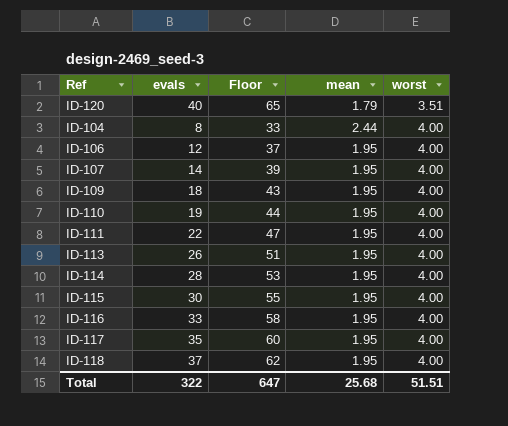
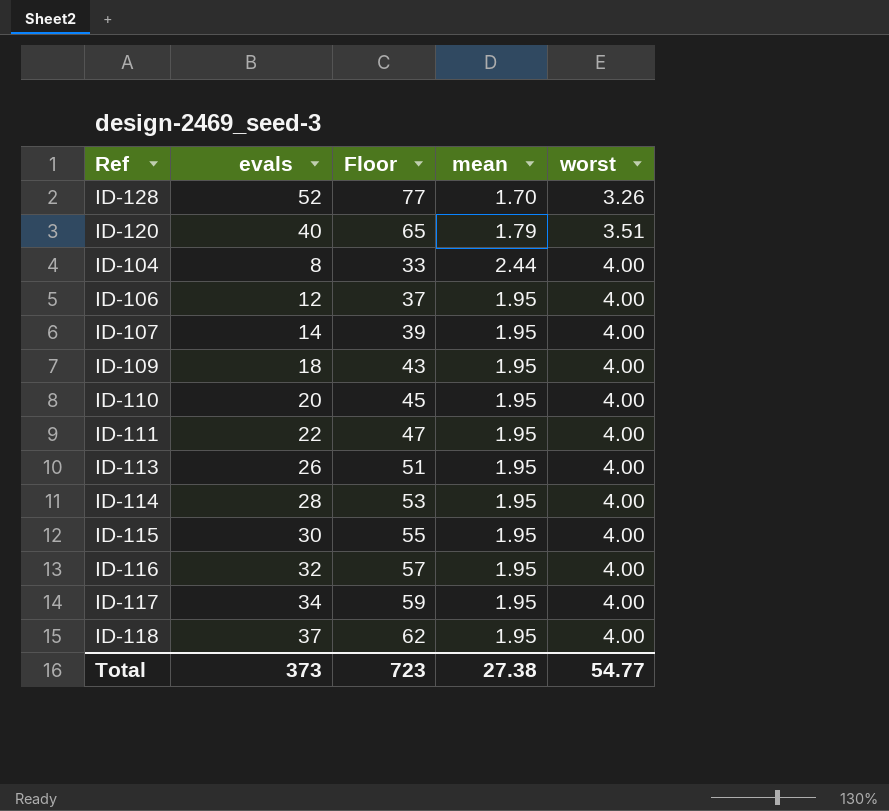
row ID-128: none -> 52 | 77 | 1.70 | 3.26
ID-110 | evals: 19 -> 20
ID-110 | Floor: 44 -> 45
ID-116 | evals: 33 -> 32
ID-116 | Floor: 58 -> 57
ID-117 | evals: 35 -> 34
ID-117 | Floor: 60 -> 59
Total | evals: 322 -> 373
Total | Floor: 647 -> 723
Total | mean: 25.68 -> 27.38
Total | worst: 51.51 -> 54.77

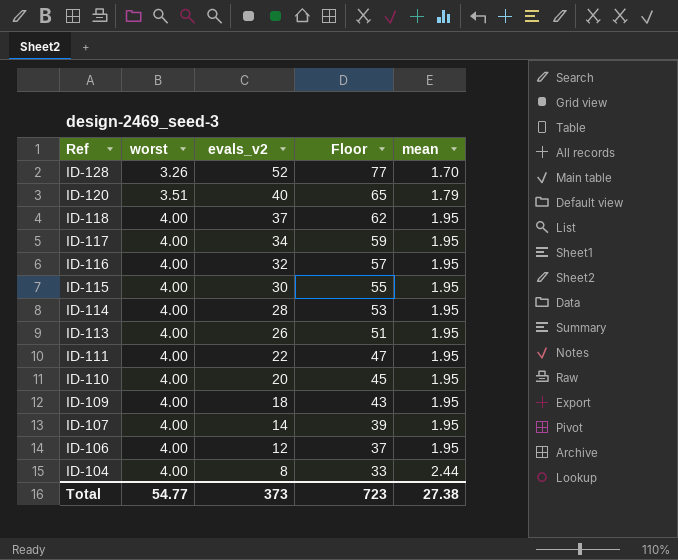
row order: worst ascending -> Ref descending
column worst | position: 5 -> 2
column name: evals -> evals_v2

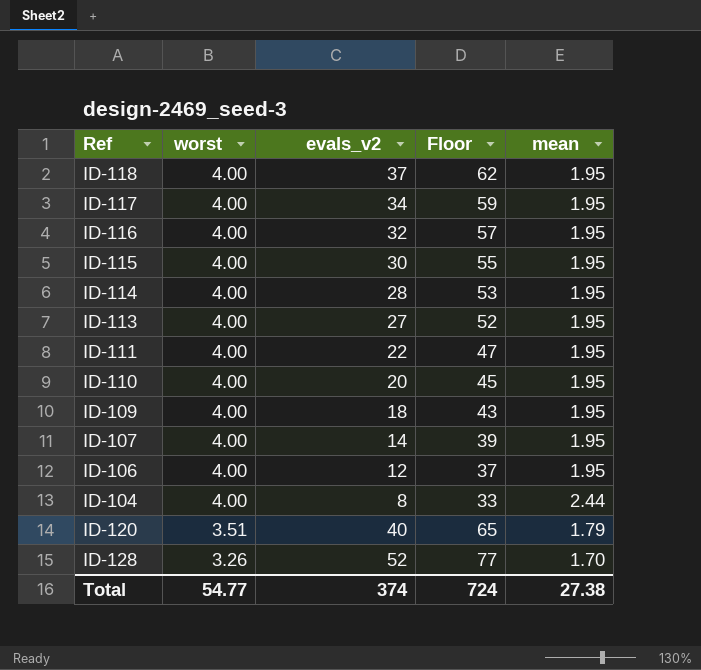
row order: Ref descending -> worst descending
ID-113 | evals_v2: 26 -> 27
ID-113 | Floor: 51 -> 52
Total | evals_v2: 373 -> 374
Total | Floor: 723 -> 724

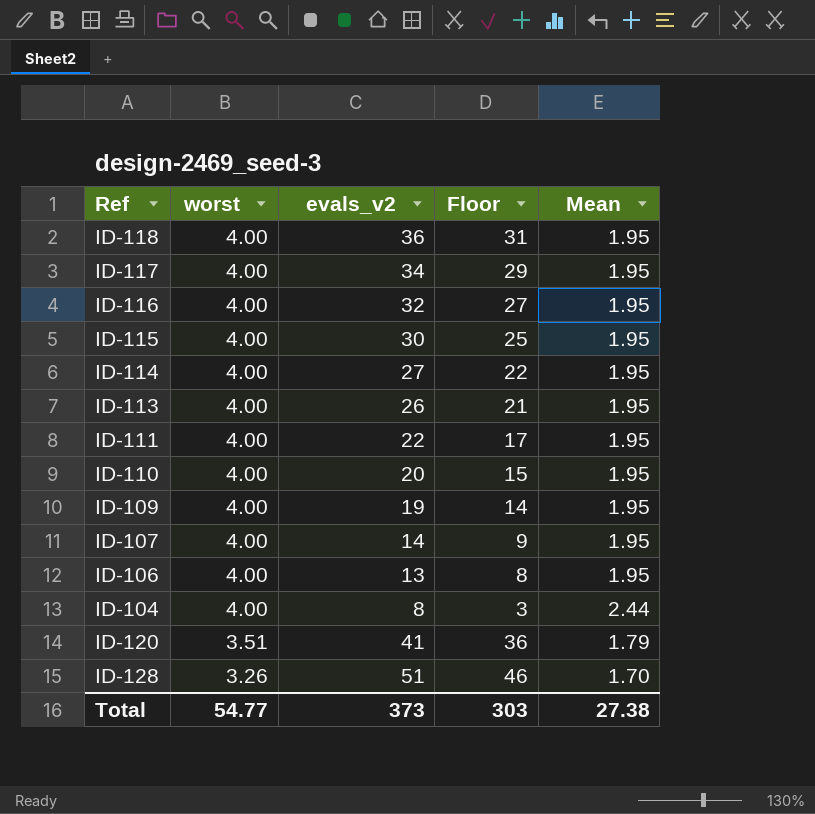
column Floor | formula: [evals_v2] + 25 -> [evals_v2] - 5
column name: mean -> Mean
ID-118 | evals_v2: 37 -> 36
ID-114 | evals_v2: 28 -> 27
ID-113 | evals_v2: 27 -> 26
ID-109 | evals_v2: 18 -> 19
ID-106 | evals_v2: 12 -> 13
ID-120 | evals_v2: 40 -> 41
ID-128 | evals_v2: 52 -> 51
Total | evals_v2: 374 -> 373
Total | Floor: 724 -> 303

